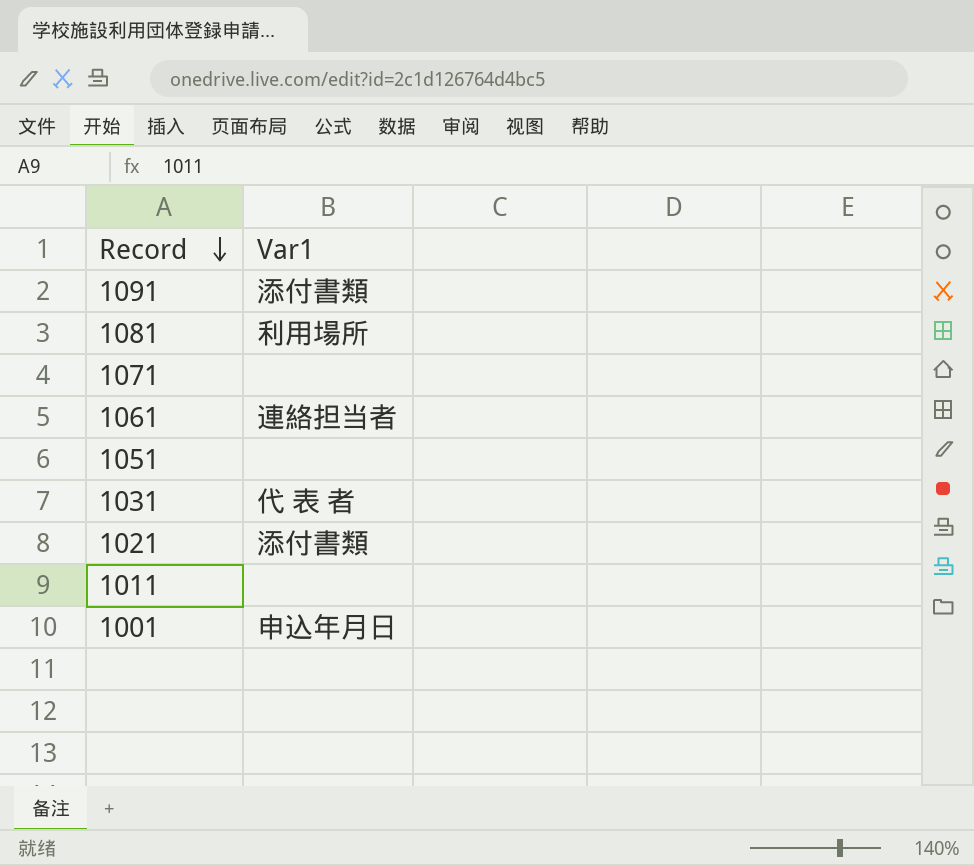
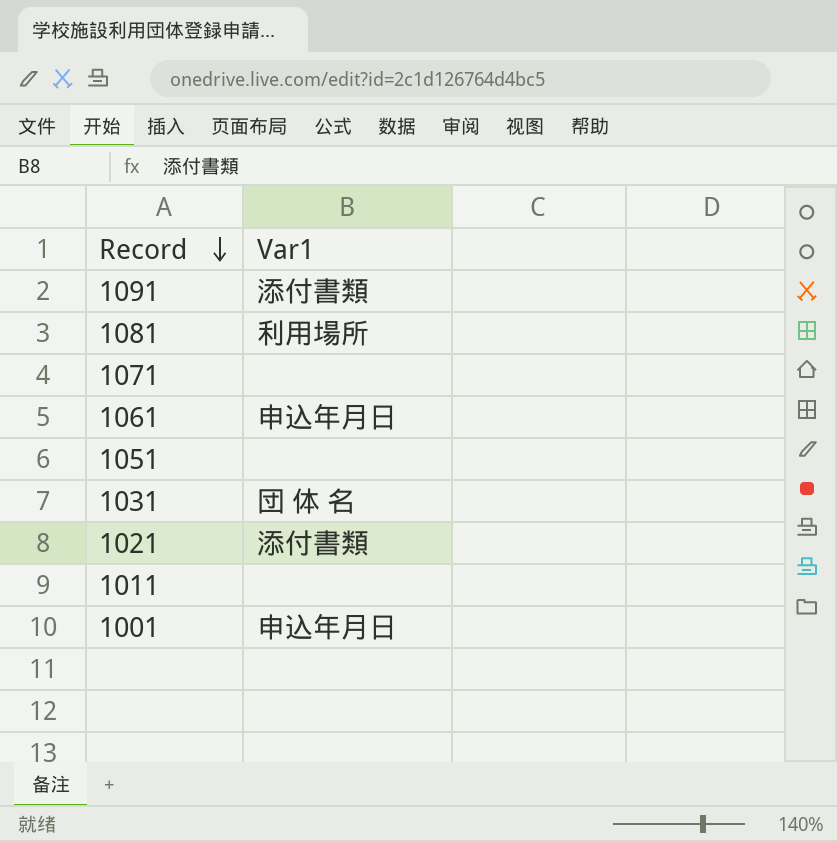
1061 | Var1: 連絡担当者 -> 申込年月日
1031 | Var1: 代 表 者 -> 団 体 名

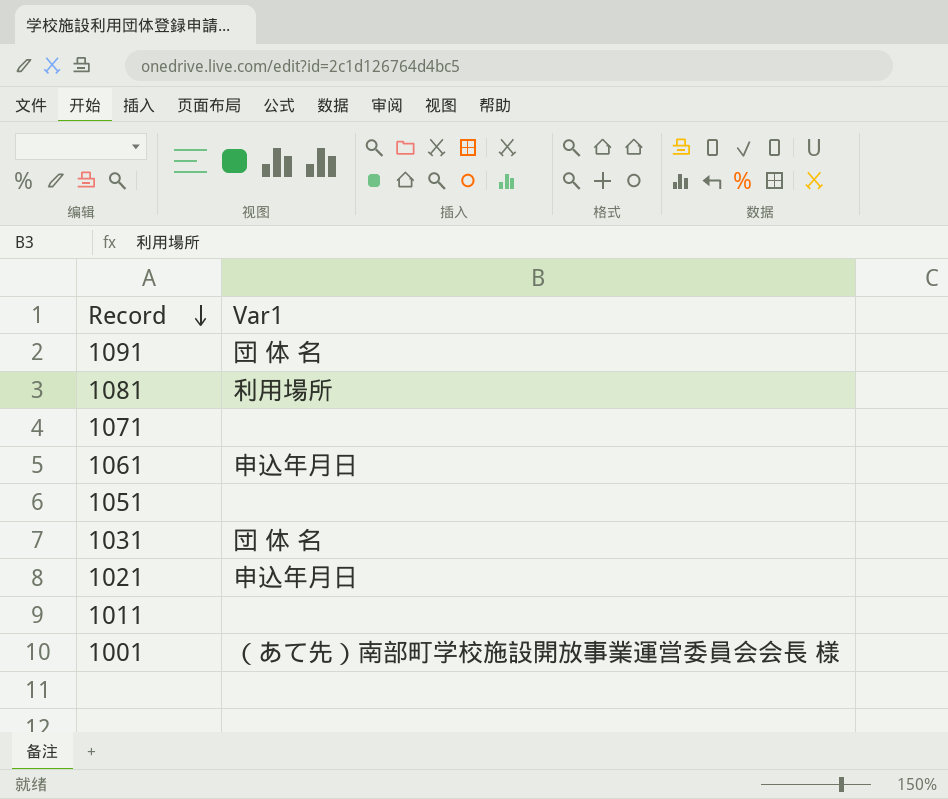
1091 | Var1: 添付書類 -> 団 体 名
1021 | Var1: 添付書類 -> 申込年月日
1001 | Var1: 申込年月日 -> （あて先）南部町学校施設開放事業運営委員会会長 様

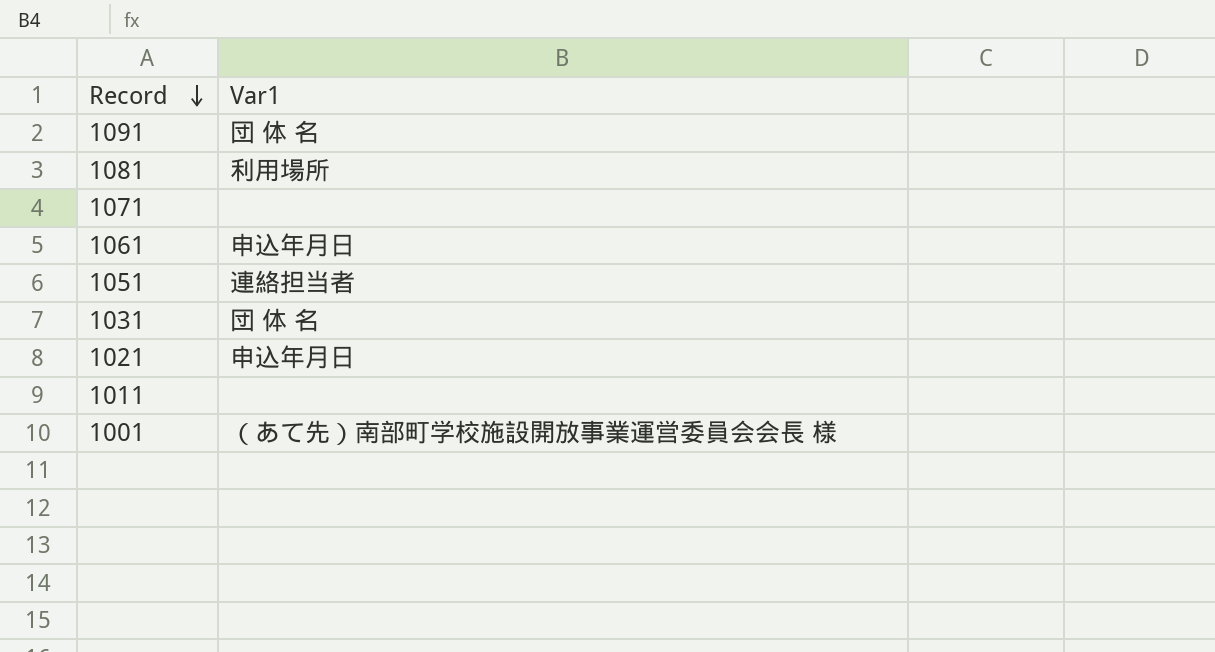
1051 | Var1: none -> 連絡担当者

